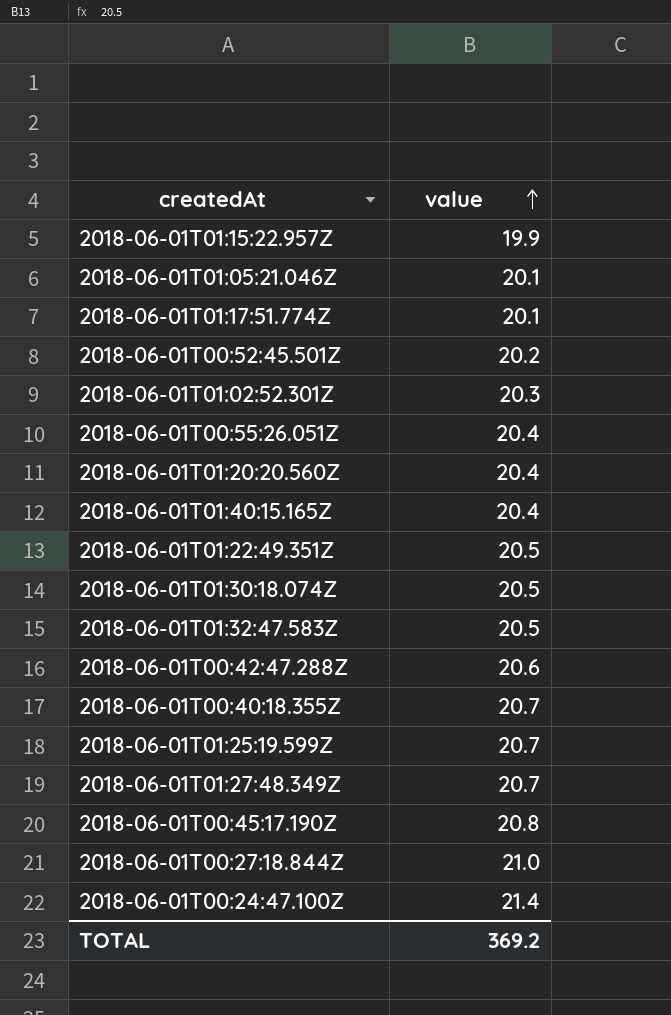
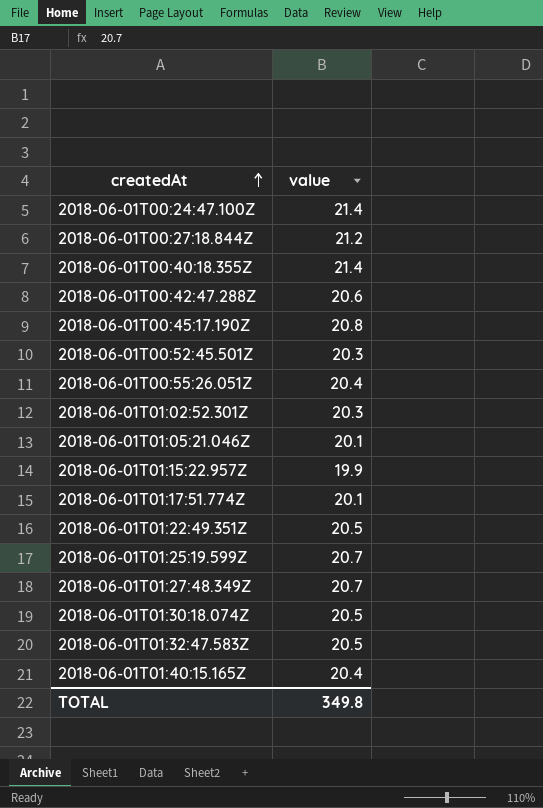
row order: value ascending -> createdAt ascending
row 2018-06-01T01:20:20.560Z: 20.4 -> none
2018-06-01T00:27:18.844Z | value: 21.0 -> 21.2
2018-06-01T00:40:18.355Z | value: 20.7 -> 21.4
2018-06-01T00:52:45.501Z | value: 20.2 -> 20.3
TOTAL | value: 369.2 -> 349.8

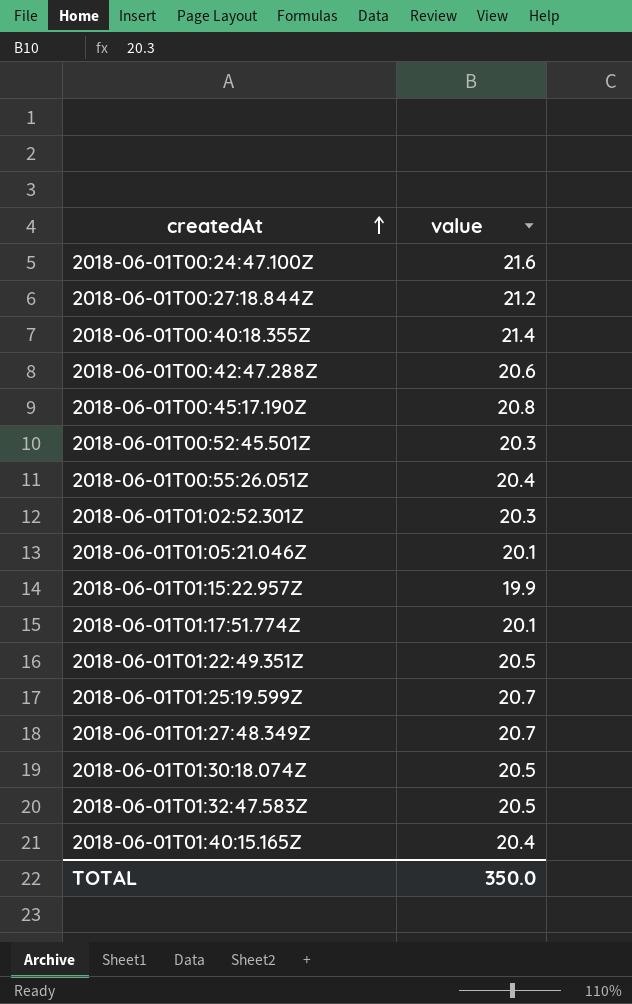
2018-06-01T00:24:47.100Z | value: 21.4 -> 21.6
TOTAL | value: 349.8 -> 350.0

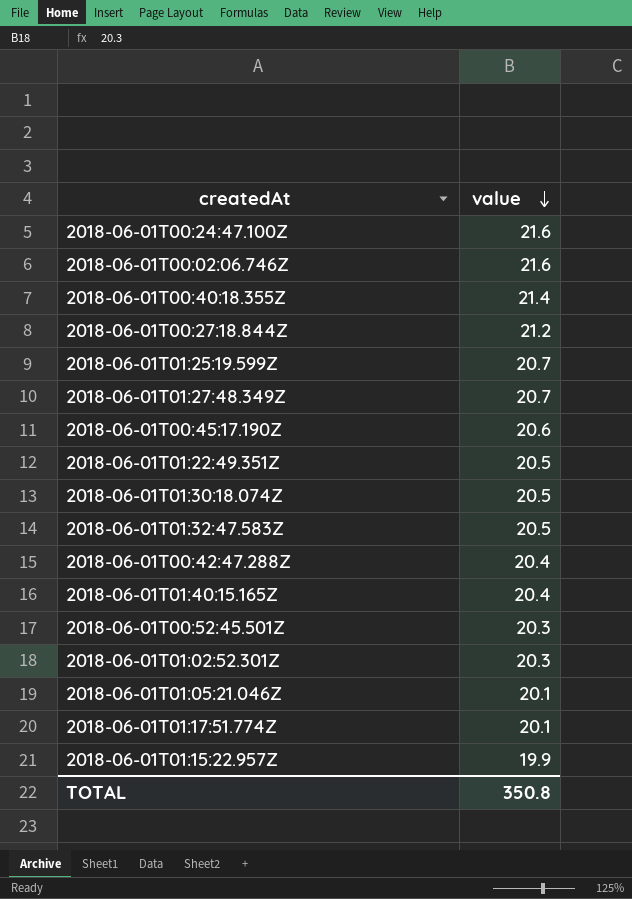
row order: createdAt ascending -> value descending
row 2018-06-01T00:55:26.051Z: 20.4 -> none
row 2018-06-01T00:02:06.746Z: none -> 21.6
2018-06-01T00:45:17.190Z | value: 20.8 -> 20.6
2018-06-01T00:42:47.288Z | value: 20.6 -> 20.4
TOTAL | value: 350.0 -> 350.8

